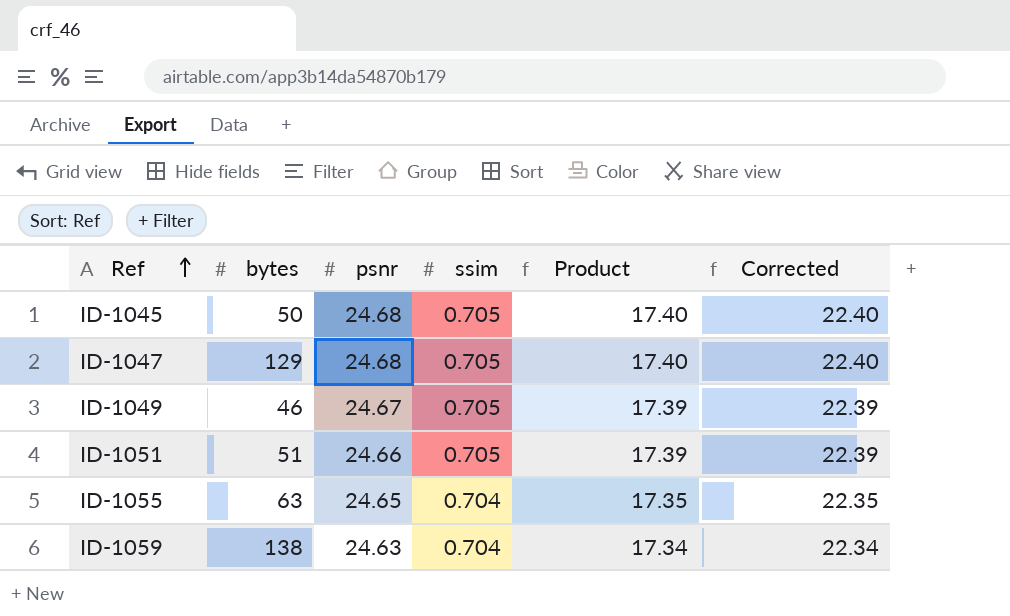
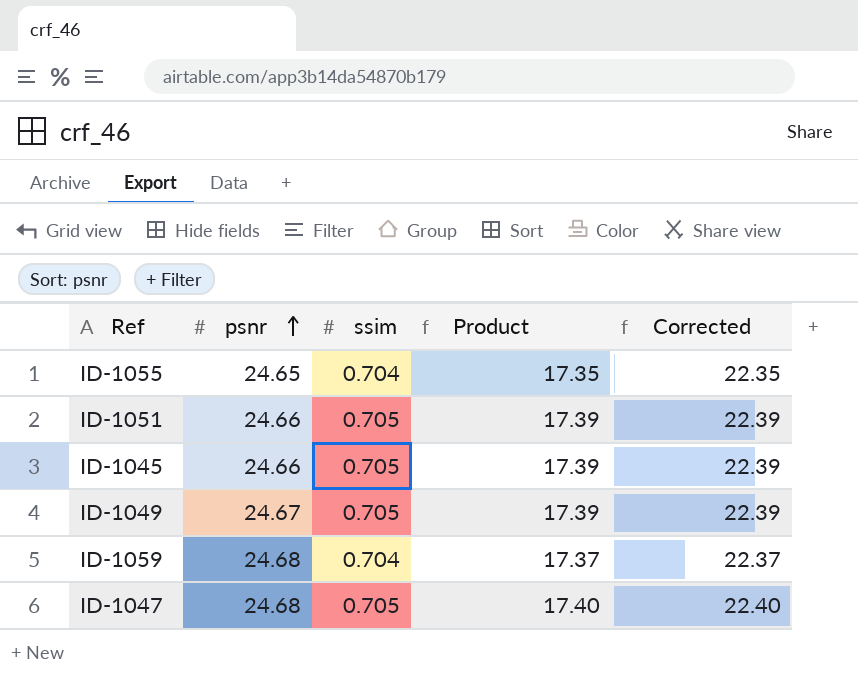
row order: Ref ascending -> psnr ascending
column bytes | position: 2 -> none
ID-1045 | psnr: 24.68 -> 24.66
ID-1045 | Product: 17.40 -> 17.39
ID-1045 | Corrected: 22.40 -> 22.39
ID-1059 | psnr: 24.63 -> 24.68
ID-1059 | Product: 17.34 -> 17.37
ID-1059 | Corrected: 22.34 -> 22.37

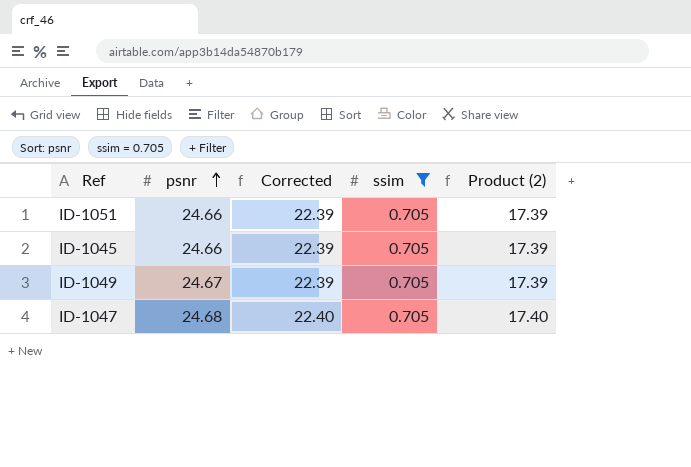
filter: none -> ssim = 0.705
column Corrected | position: 5 -> 3
column name: Product -> Product (2)

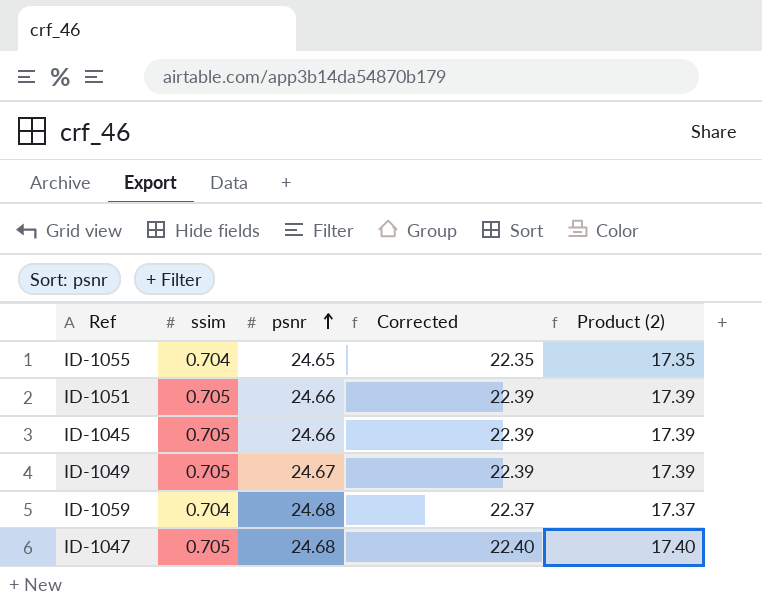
filter: ssim = 0.705 -> none
column ssim | position: 4 -> 2

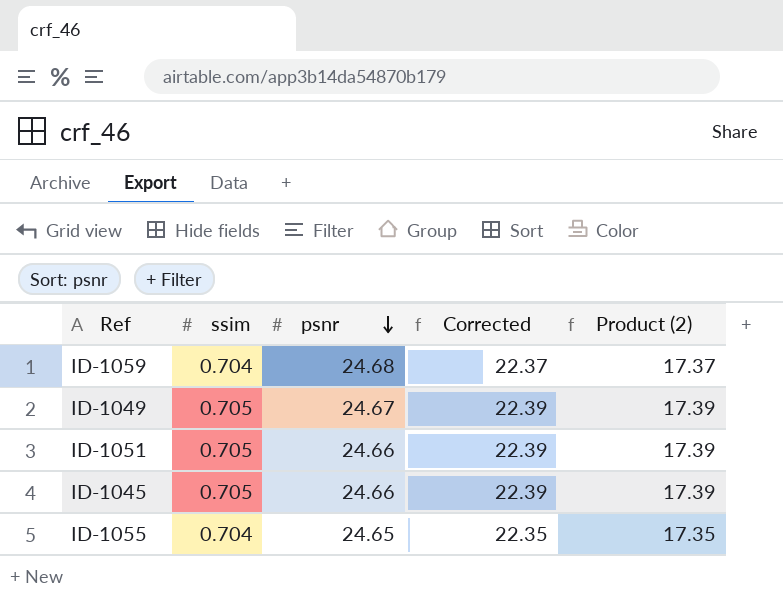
row order: psnr ascending -> psnr descending
row ID-1047: 0.705 | 24.68 | 22.40 | 17.40 -> none

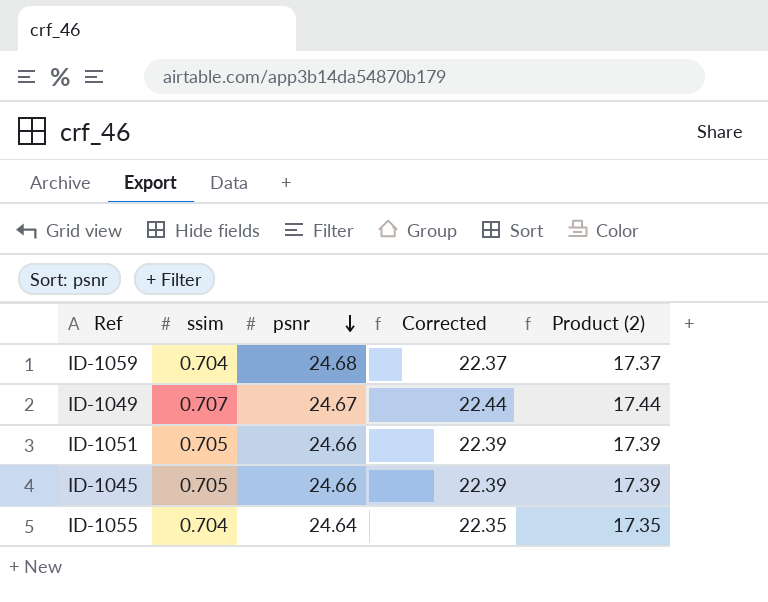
ID-1049 | ssim: 0.705 -> 0.707
ID-1049 | Corrected: 22.39 -> 22.44
ID-1049 | Product (2): 17.39 -> 17.44
ID-1055 | psnr: 24.65 -> 24.64

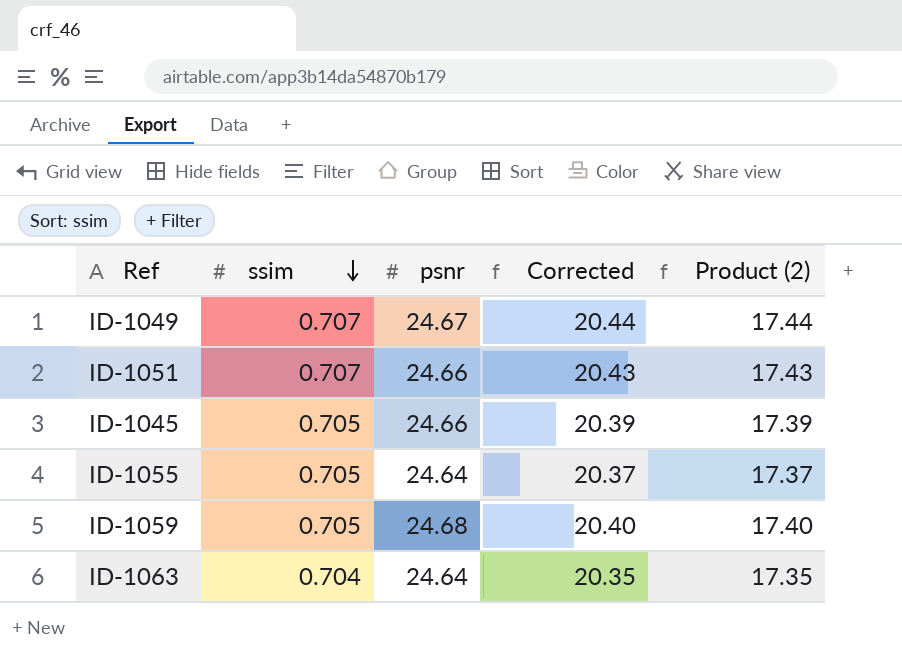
row order: psnr descending -> ssim descending
column Corrected | formula: [Product (2)] + 5 -> [Product (2)] + 3
ID-1051 | ssim: 0.705 -> 0.707
ID-1051 | Product (2): 17.39 -> 17.43
ID-1055 | ssim: 0.704 -> 0.705
ID-1055 | Product (2): 17.35 -> 17.37
ID-1059 | ssim: 0.704 -> 0.705
ID-1059 | Product (2): 17.37 -> 17.40
row ID-1063: none -> 0.704 | 24.64 | 20.35 | 17.35

